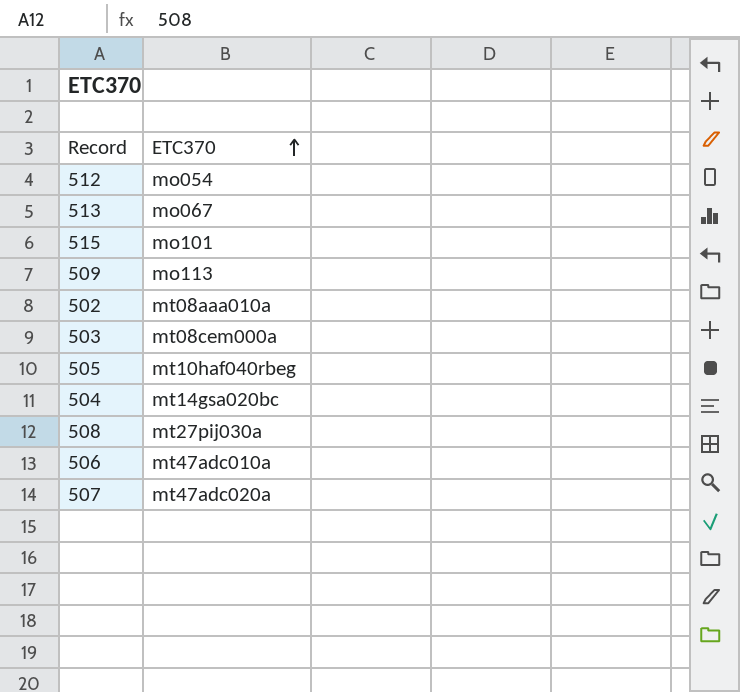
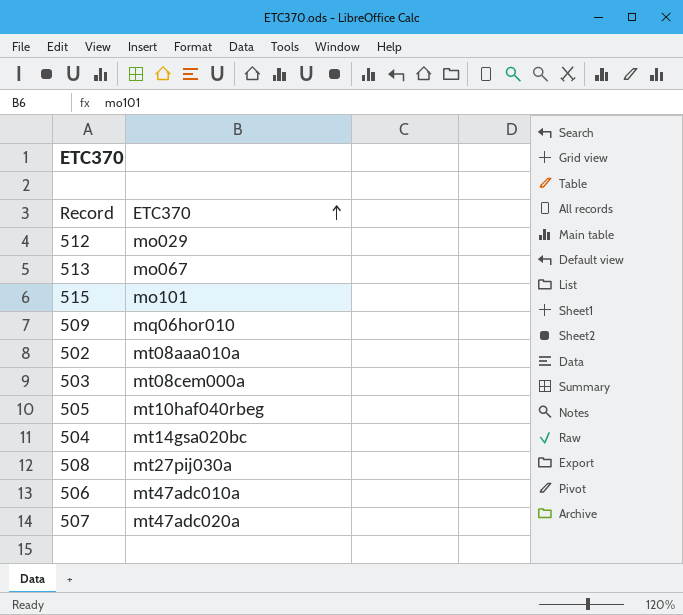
512 | ETC370: mo054 -> mo029
509 | ETC370: mo113 -> mq06hor010

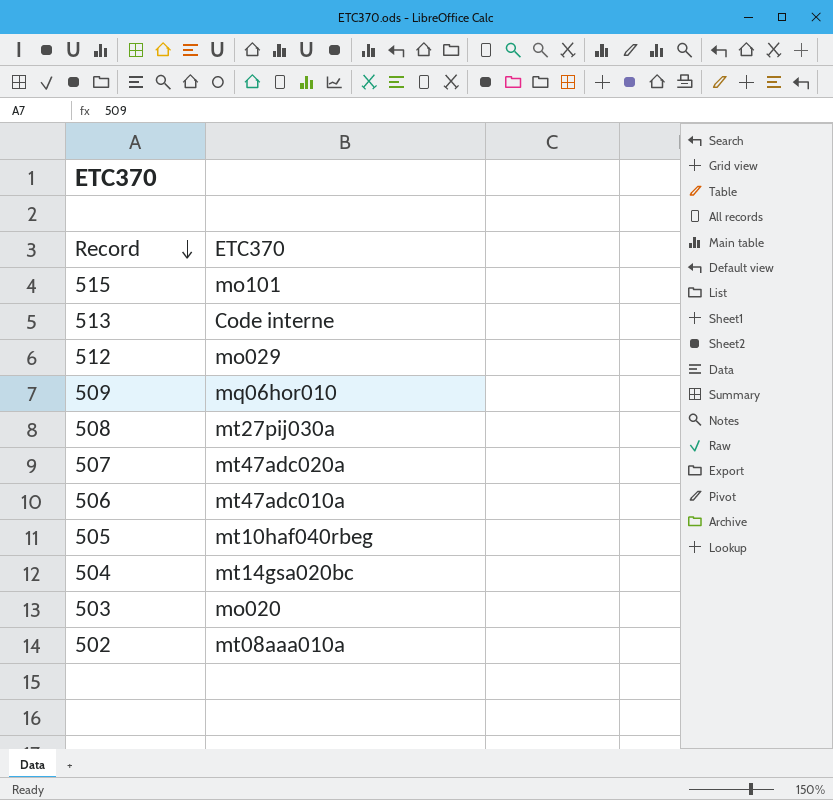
row order: ETC370 ascending -> Record descending
513 | ETC370: mo067 -> Code interne
503 | ETC370: mt08cem000a -> mo020

